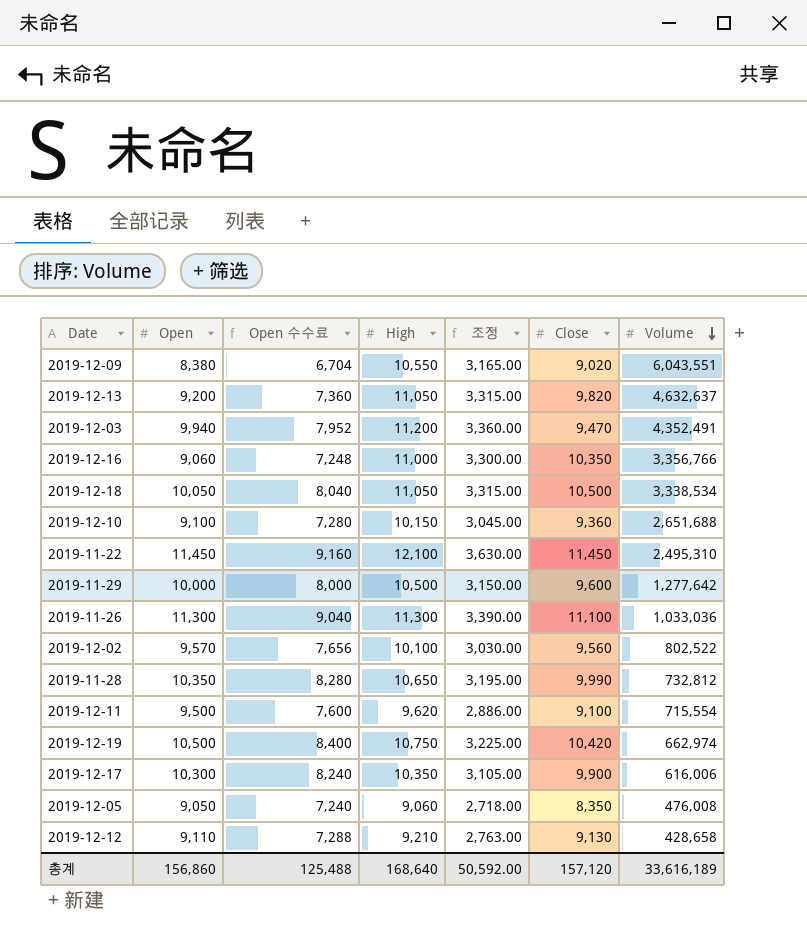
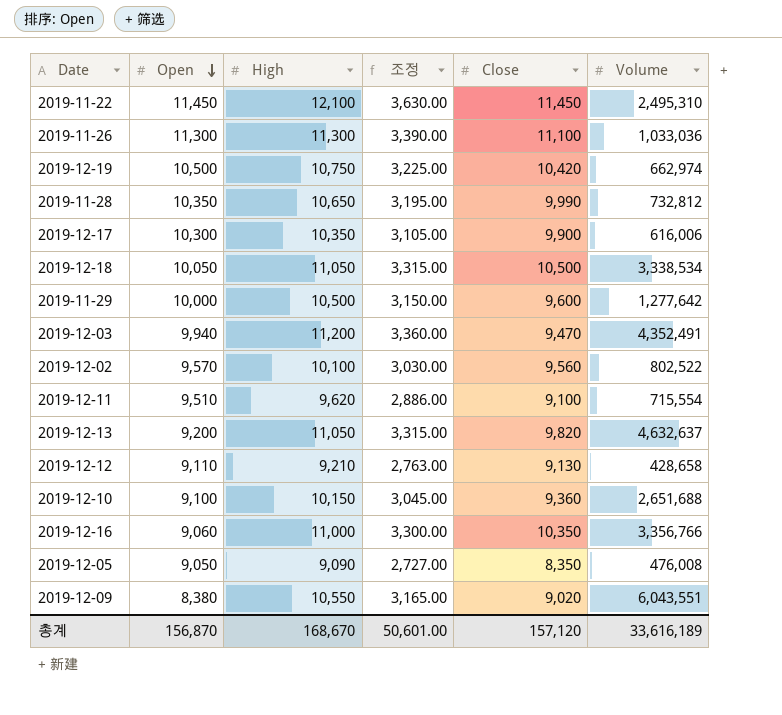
row order: Volume descending -> Open descending
column Open 수수료 | formula: [Open] * 0.8 -> none
2019-12-11 | Open: 9,500 -> 9,510
2019-12-05 | High: 9,060 -> 9,090
2019-12-05 | 조정: 2,718.00 -> 2,727.00
총계 | Open: 156,860 -> 156,870
총계 | High: 168,640 -> 168,670
총계 | 조정: 50,592.00 -> 50,601.00

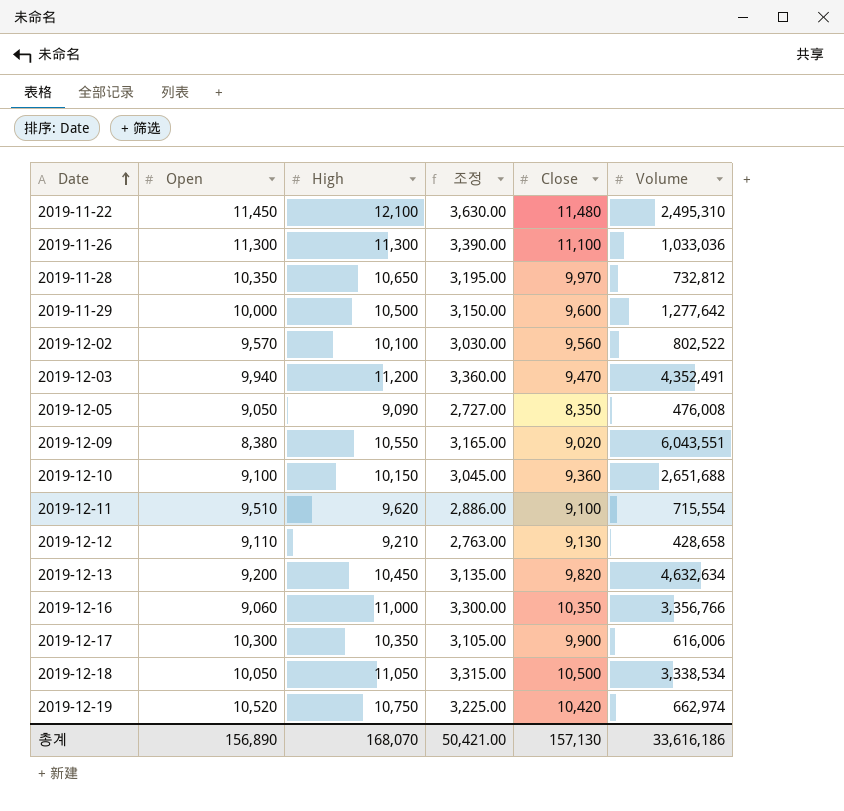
row order: Open descending -> Date ascending
2019-11-22 | Close: 11,450 -> 11,480
2019-11-28 | Close: 9,990 -> 9,970
2019-12-13 | High: 11,050 -> 10,450
2019-12-13 | 조정: 3,315.00 -> 3,135.00
2019-12-13 | Volume: 4,632,637 -> 4,632,634
2019-12-19 | Open: 10,500 -> 10,520
총계 | Open: 156,870 -> 156,890
총계 | High: 168,670 -> 168,070
총계 | 조정: 50,601.00 -> 50,421.00
총계 | Close: 157,120 -> 157,130
총계 | Volume: 33,616,189 -> 33,616,186

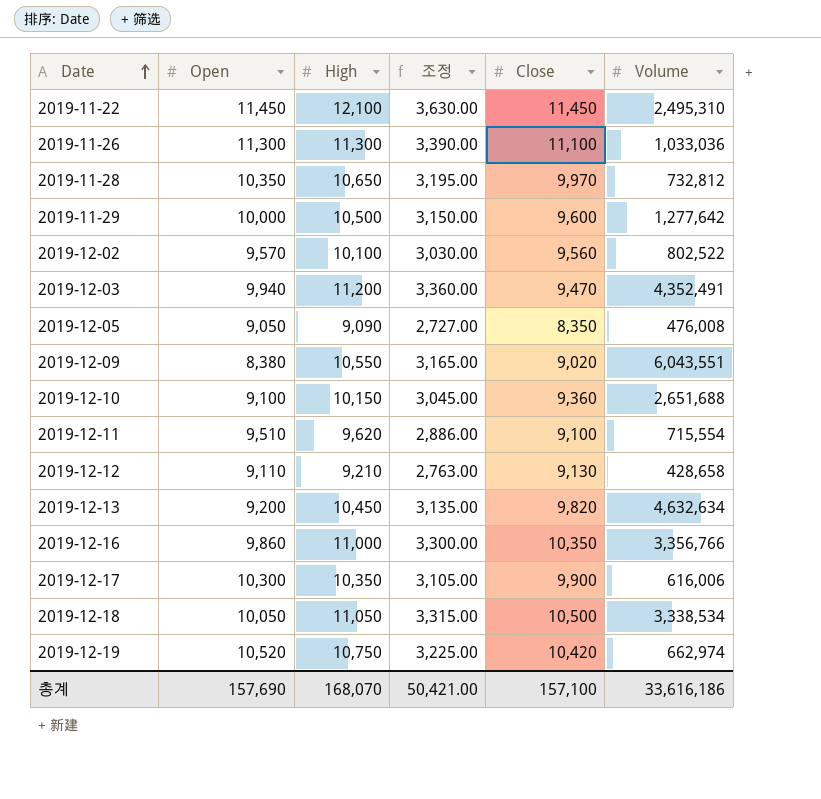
2019-11-22 | Close: 11,480 -> 11,450
2019-12-16 | Open: 9,060 -> 9,860
총계 | Open: 156,890 -> 157,690
총계 | Close: 157,130 -> 157,100

